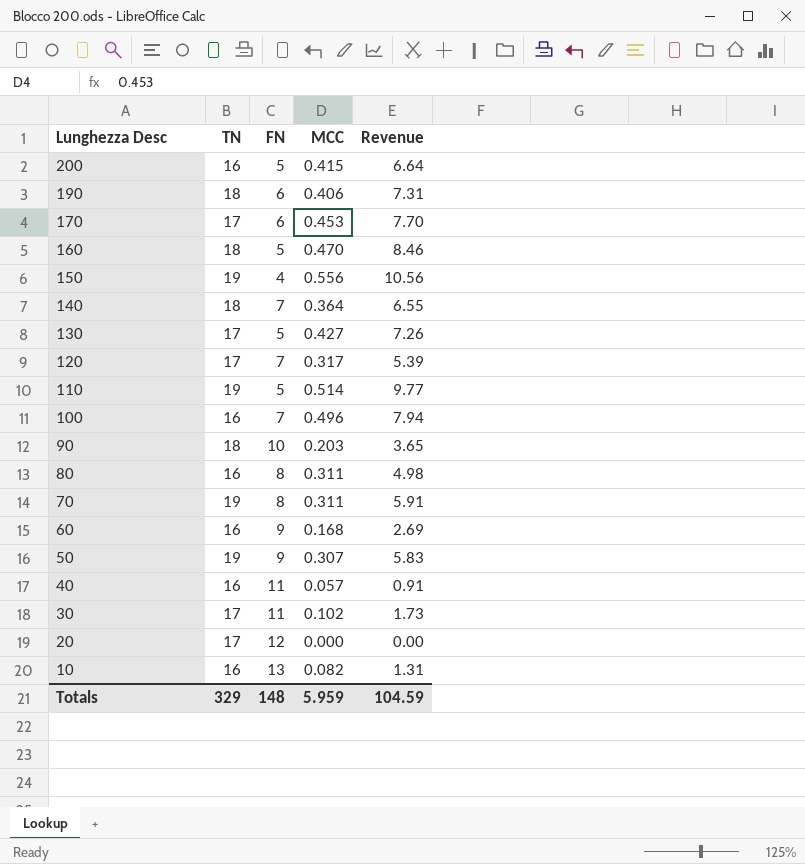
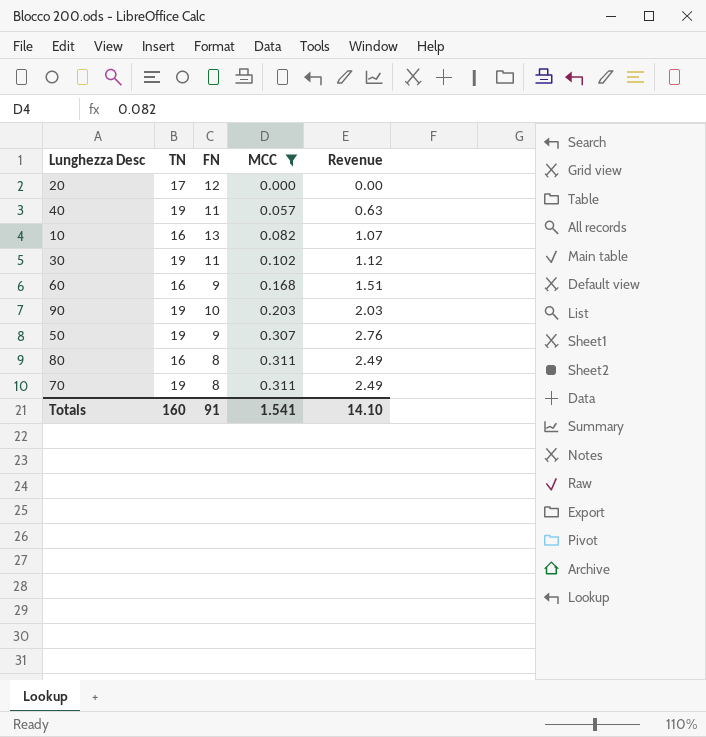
filter: none -> MCC <= 0.311
row order: Lunghezza Desc descending -> MCC ascending
column Revenue | formula: [TN] * [MCC] -> [FN] * [MCC]
40 | TN: 16 -> 19
30 | TN: 17 -> 19
90 | TN: 18 -> 19
Totals | TN: 329 -> 160
Totals | FN: 148 -> 91
Totals | MCC: 5.959 -> 1.541
Totals | Revenue: 104.59 -> 14.10

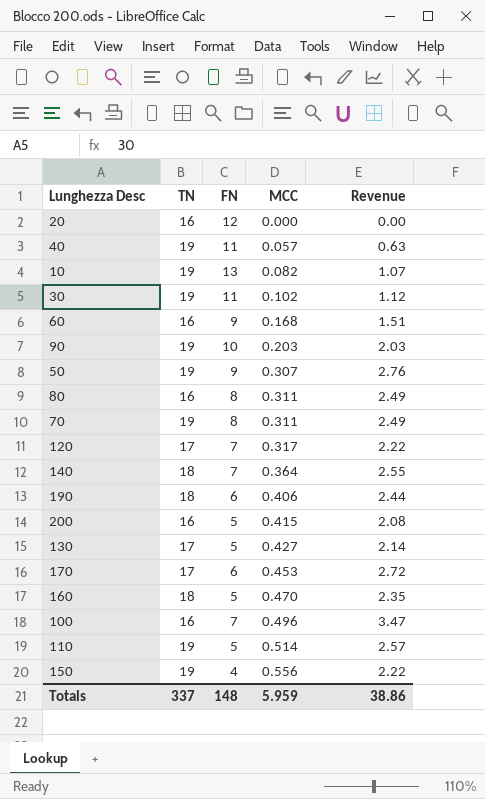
filter: MCC <= 0.311 -> none
20 | TN: 17 -> 16
10 | TN: 16 -> 19
Totals | TN: 160 -> 337
Totals | FN: 91 -> 148
Totals | MCC: 1.541 -> 5.959
Totals | Revenue: 14.10 -> 38.86

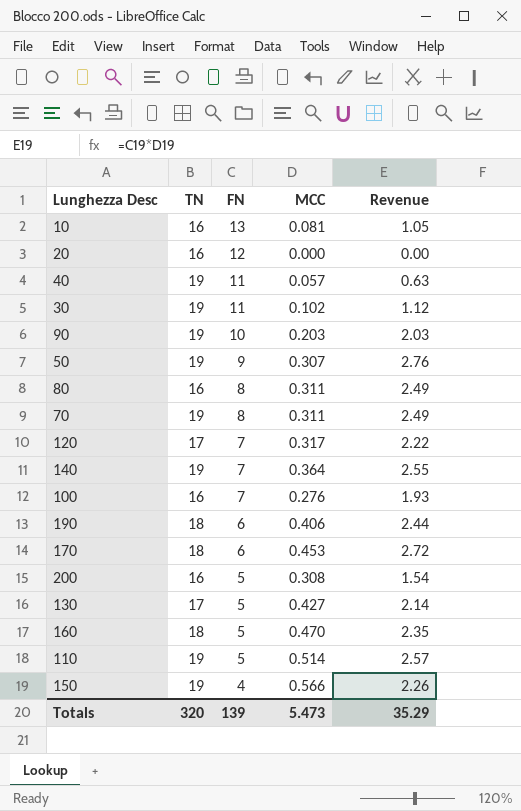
row order: MCC ascending -> FN descending
row 60: 16 | 9 | 0.168 | 1.51 -> none
10 | TN: 19 -> 16
10 | MCC: 0.082 -> 0.081
10 | Revenue: 1.07 -> 1.05
140 | TN: 18 -> 19
100 | MCC: 0.496 -> 0.276
100 | Revenue: 3.47 -> 1.93
170 | TN: 17 -> 18
200 | MCC: 0.415 -> 0.308
200 | Revenue: 2.08 -> 1.54
150 | MCC: 0.556 -> 0.566
150 | Revenue: 2.22 -> 2.26
Totals | TN: 337 -> 320
Totals | FN: 148 -> 139
Totals | MCC: 5.959 -> 5.473
Totals | Revenue: 38.86 -> 35.29

